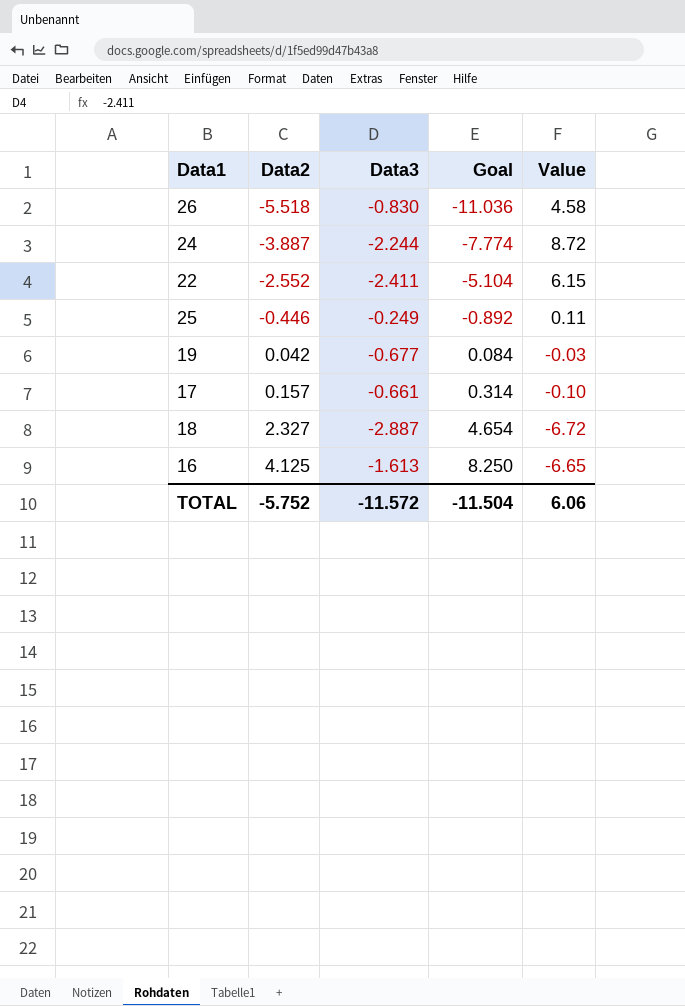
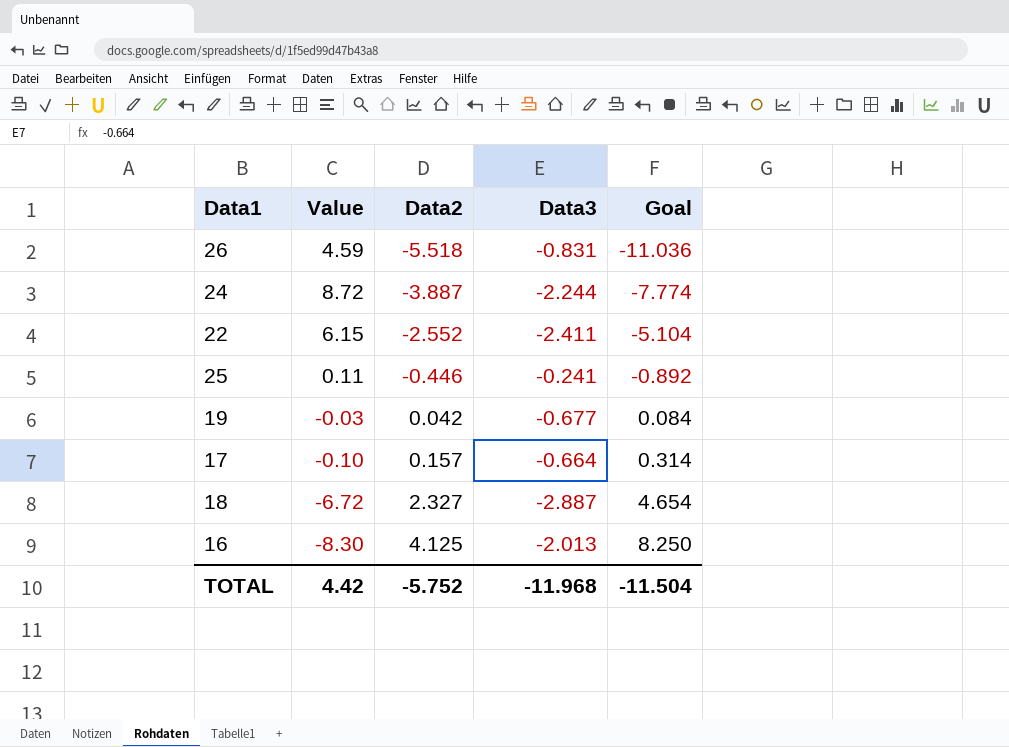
column Value | position: 5 -> 2
26 | Value: 4.58 -> 4.59
26 | Data3: -0.830 -> -0.831
25 | Data3: -0.249 -> -0.241
17 | Data3: -0.661 -> -0.664
16 | Value: -6.65 -> -8.30
16 | Data3: -1.613 -> -2.013
TOTAL | Value: 6.06 -> 4.42
TOTAL | Data3: -11.572 -> -11.968

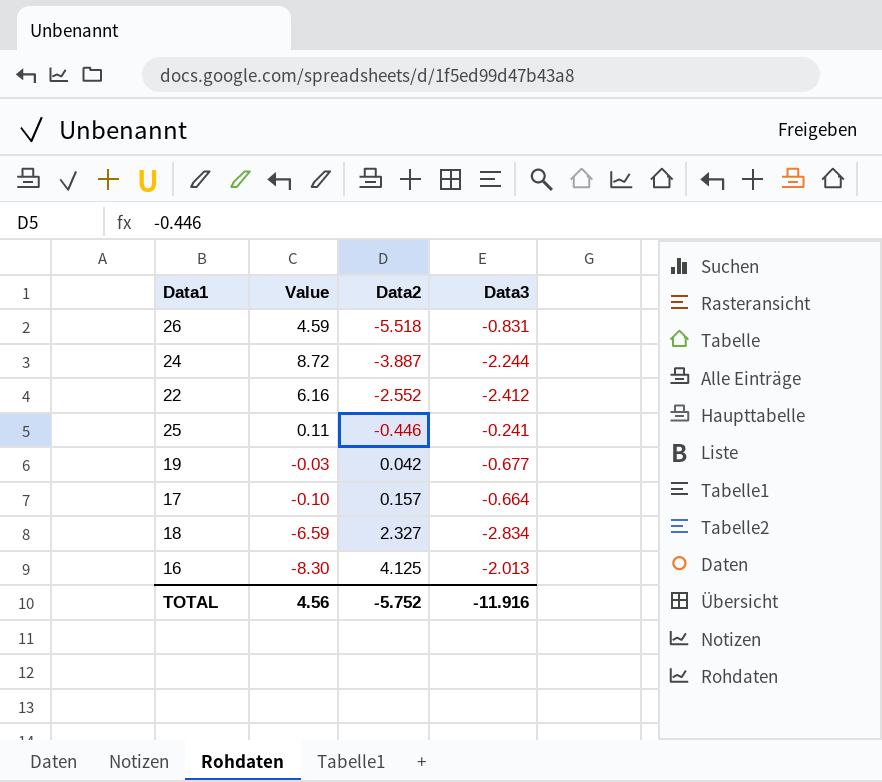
column Goal | formula: [Data2] * 2 -> none
22 | Value: 6.15 -> 6.16
22 | Data3: -2.411 -> -2.412
18 | Value: -6.72 -> -6.59
18 | Data3: -2.887 -> -2.834
TOTAL | Value: 4.42 -> 4.56
TOTAL | Data3: -11.968 -> -11.916

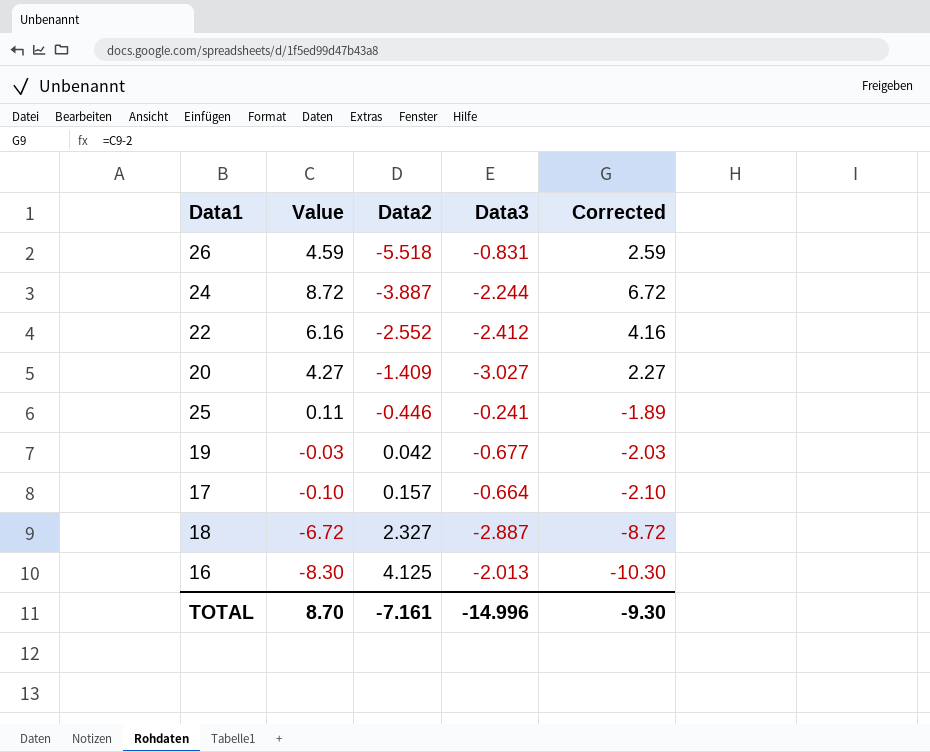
column Corrected | formula: none -> [Value] - 2
row 20: none -> 4.27 | -1.409 | -3.027 | 2.27
18 | Value: -6.59 -> -6.72
18 | Data3: -2.834 -> -2.887
TOTAL | Value: 4.56 -> 8.70
TOTAL | Data2: -5.752 -> -7.161
TOTAL | Data3: -11.916 -> -14.996

